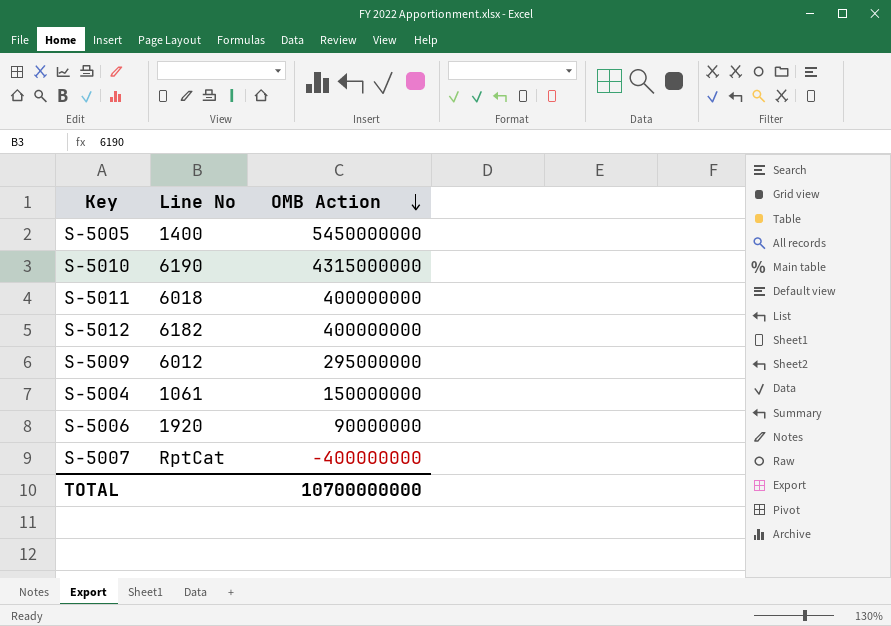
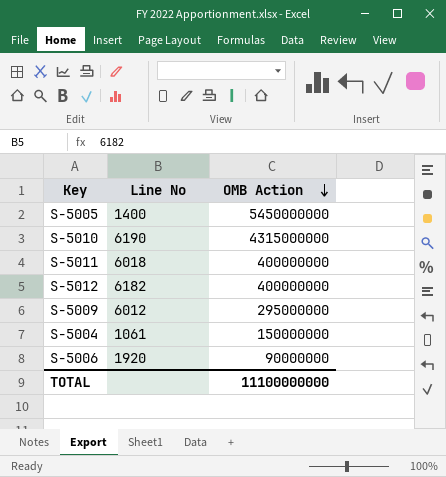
row S-5007: RptCat | -400000000 -> none
TOTAL | OMB Action: 10700000000 -> 11100000000

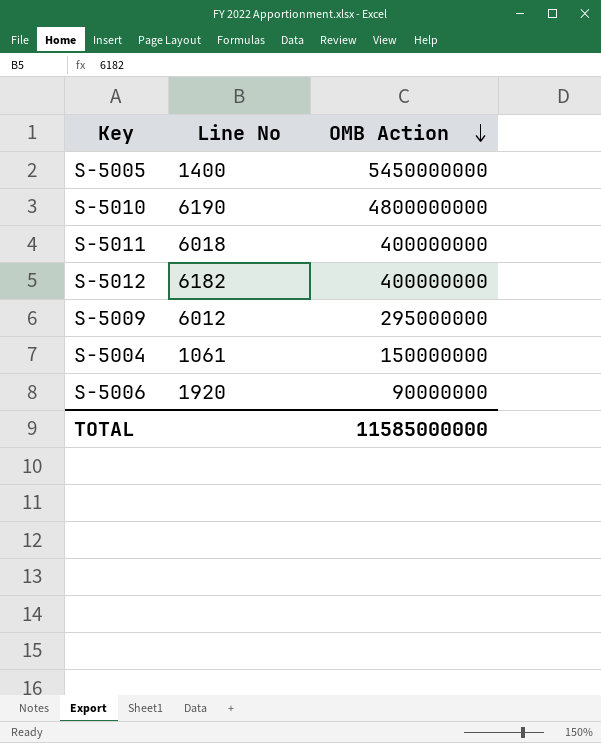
S-5010 | OMB Action: 4315000000 -> 4800000000
TOTAL | OMB Action: 11100000000 -> 11585000000

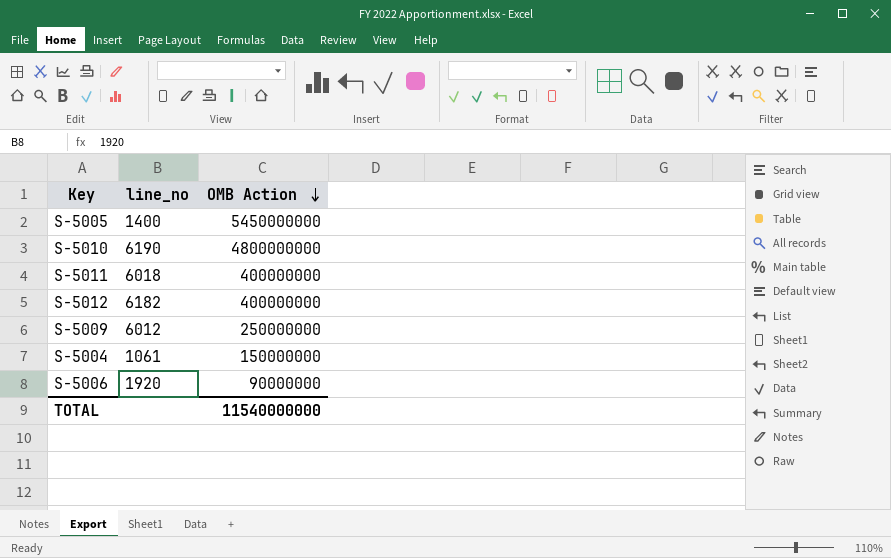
column name: Line No -> line_no
S-5009 | OMB Action: 295000000 -> 250000000
TOTAL | OMB Action: 11585000000 -> 11540000000

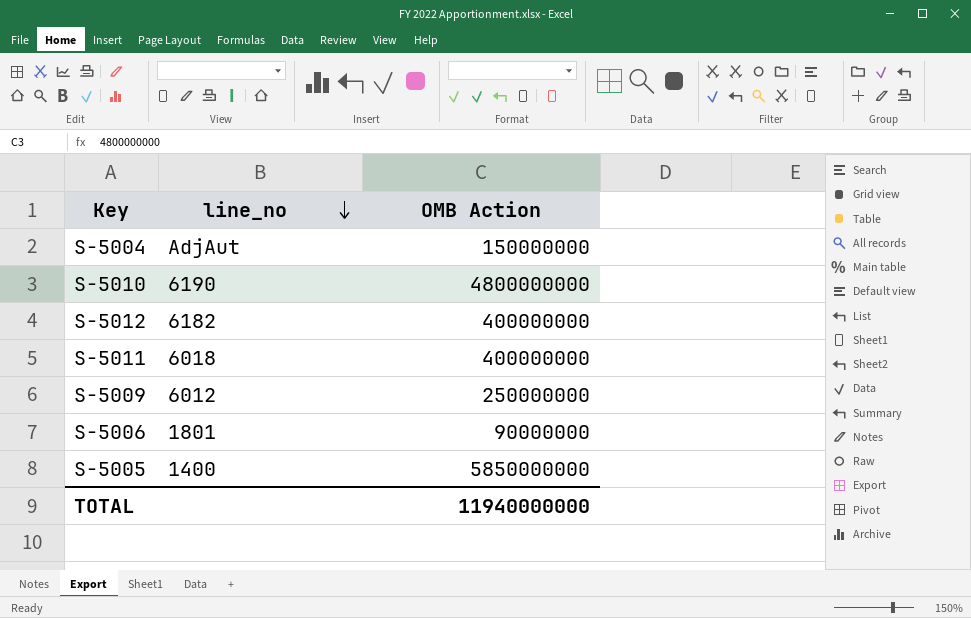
row order: OMB Action descending -> line_no descending
S-5004 | line_no: 1061 -> AdjAut
S-5006 | line_no: 1920 -> 1801
S-5005 | OMB Action: 5450000000 -> 5850000000
TOTAL | OMB Action: 11540000000 -> 11940000000

